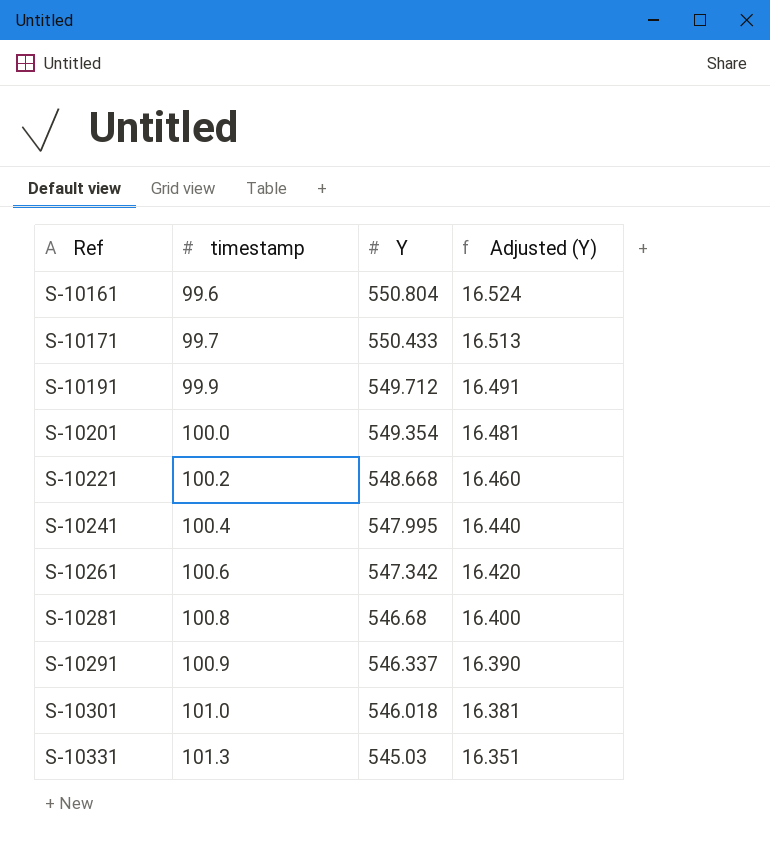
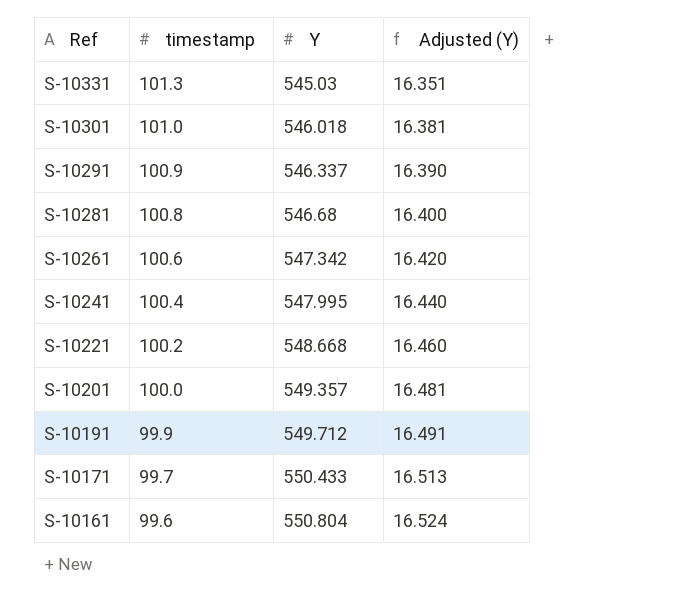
row order: Ref ascending -> Ref descending
S-10201 | Y: 549.354 -> 549.357

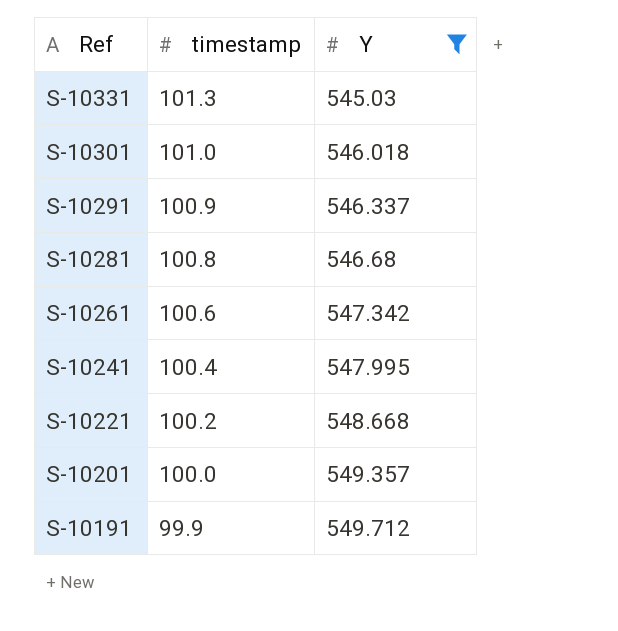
filter: none -> Y <= 549.712
column Adjusted (Y) | formula: [Y] * 0.03 -> none

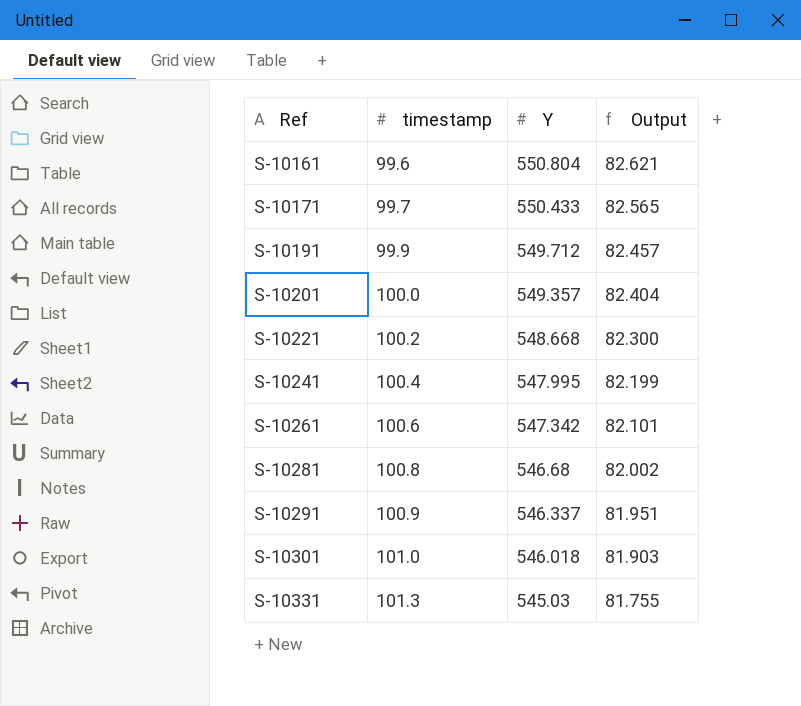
filter: Y <= 549.712 -> none
row order: Ref descending -> Ref ascending
column Output | formula: none -> [Y] * 0.15

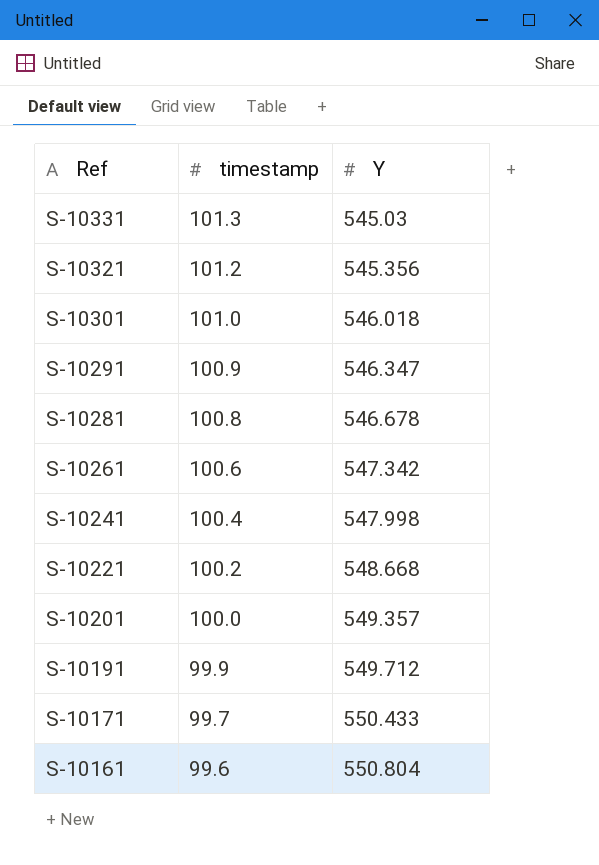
row order: Ref ascending -> Ref descending
column Output | formula: [Y] * 0.15 -> none
row S-10321: none -> 101.2 | 545.356
S-10291 | Y: 546.337 -> 546.347
S-10281 | Y: 546.68 -> 546.678
S-10241 | Y: 547.995 -> 547.998

